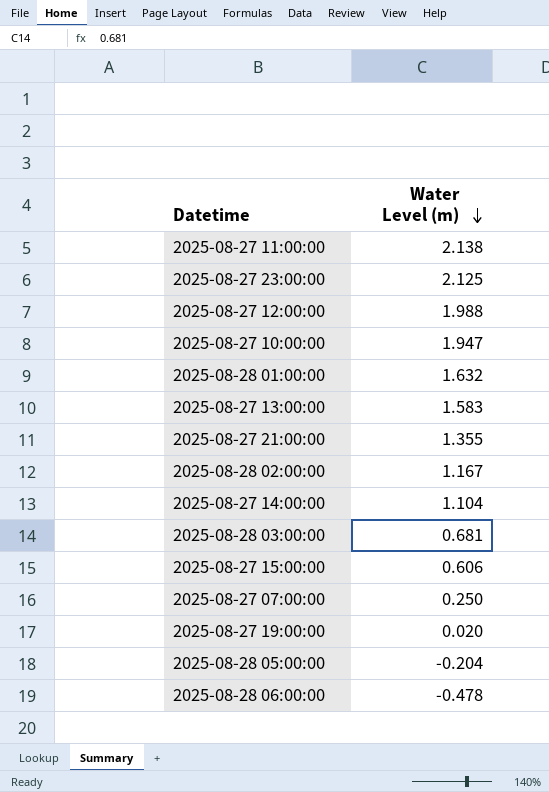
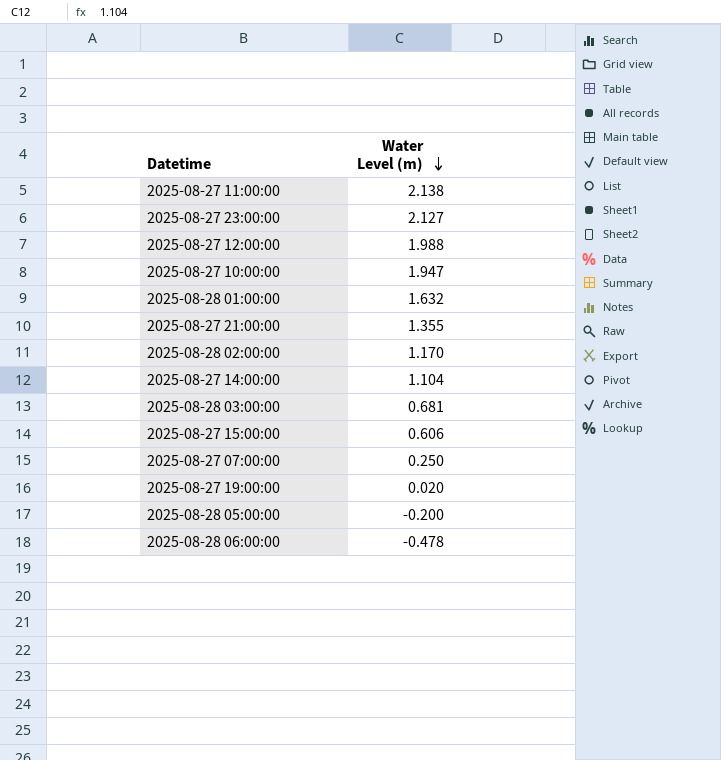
row 2025-08-27 13:00:00: 1.583 -> none
2025-08-27 23:00:00 | Water Level (m): 2.125 -> 2.127
2025-08-28 02:00:00 | Water Level (m): 1.167 -> 1.170
2025-08-28 05:00:00 | Water Level (m): -0.204 -> -0.200

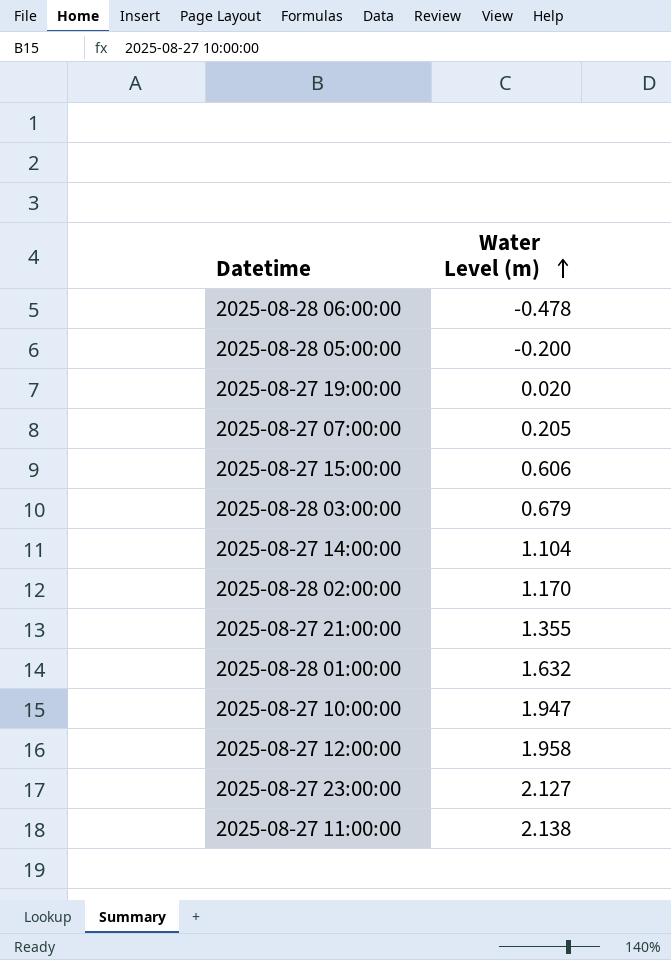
row order: Water Level (m) descending -> Water Level (m) ascending
2025-08-27 07:00:00 | Water Level (m): 0.250 -> 0.205
2025-08-28 03:00:00 | Water Level (m): 0.681 -> 0.679
2025-08-27 12:00:00 | Water Level (m): 1.988 -> 1.958

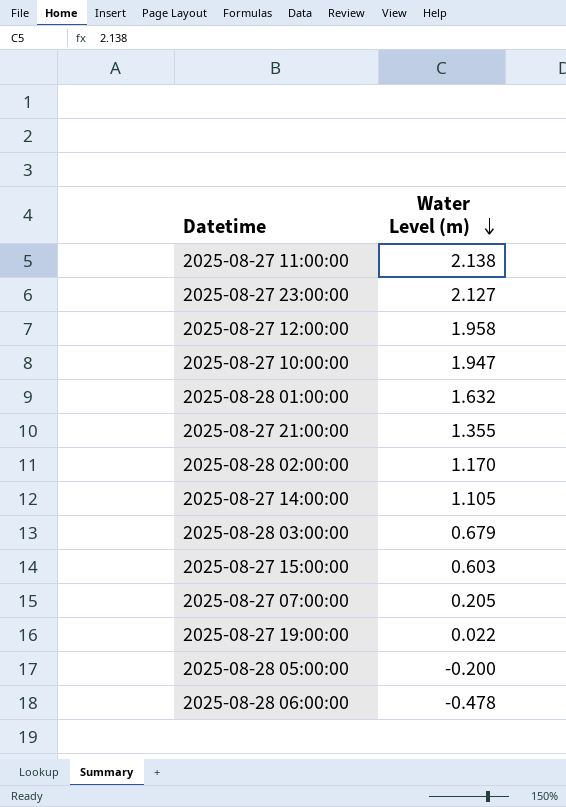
row order: Water Level (m) ascending -> Water Level (m) descending
2025-08-27 14:00:00 | Water Level (m): 1.104 -> 1.105
2025-08-27 15:00:00 | Water Level (m): 0.606 -> 0.603
2025-08-27 19:00:00 | Water Level (m): 0.020 -> 0.022

